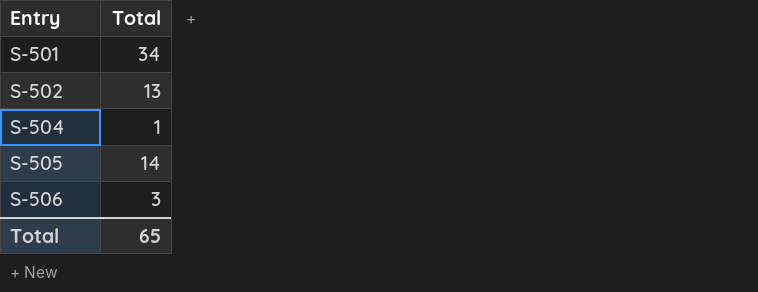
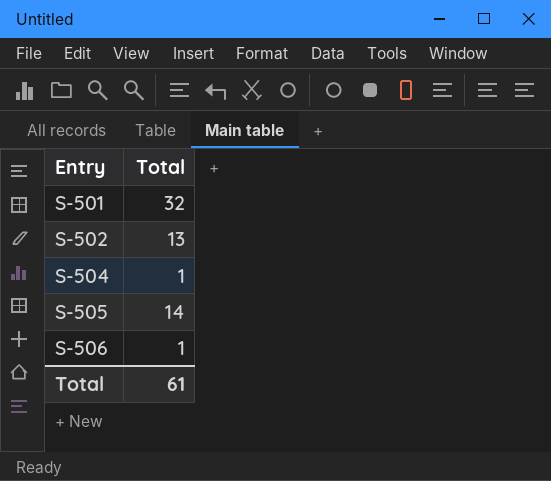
S-501 | Total: 34 -> 32
S-506 | Total: 3 -> 1
Total | Total: 65 -> 61

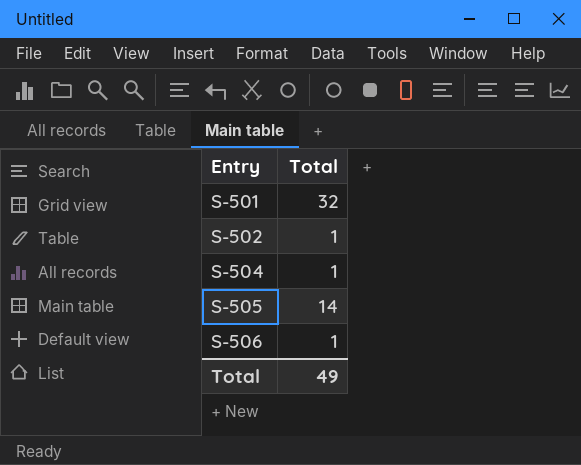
S-502 | Total: 13 -> 1
Total | Total: 61 -> 49

